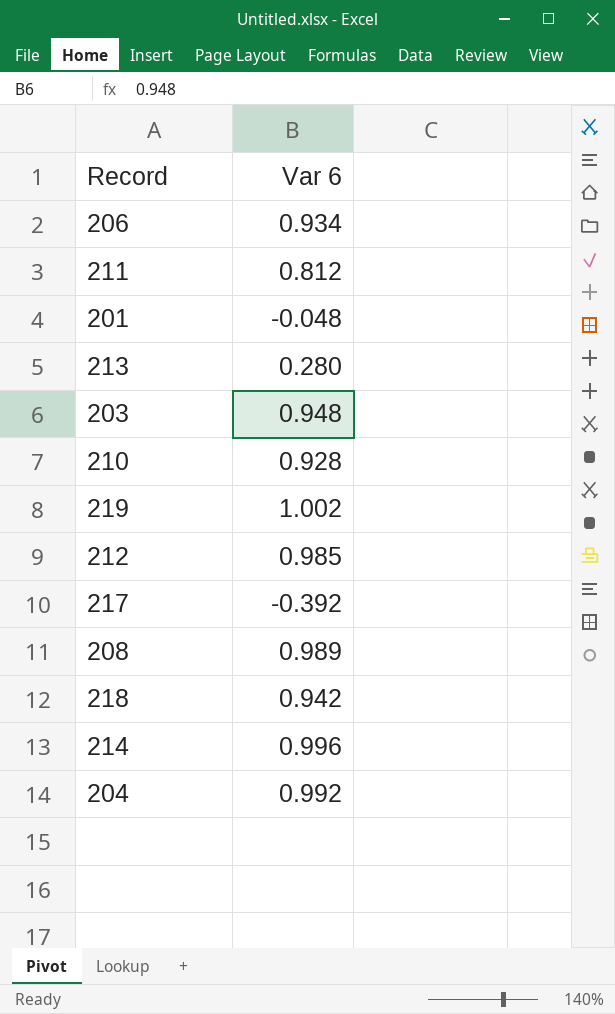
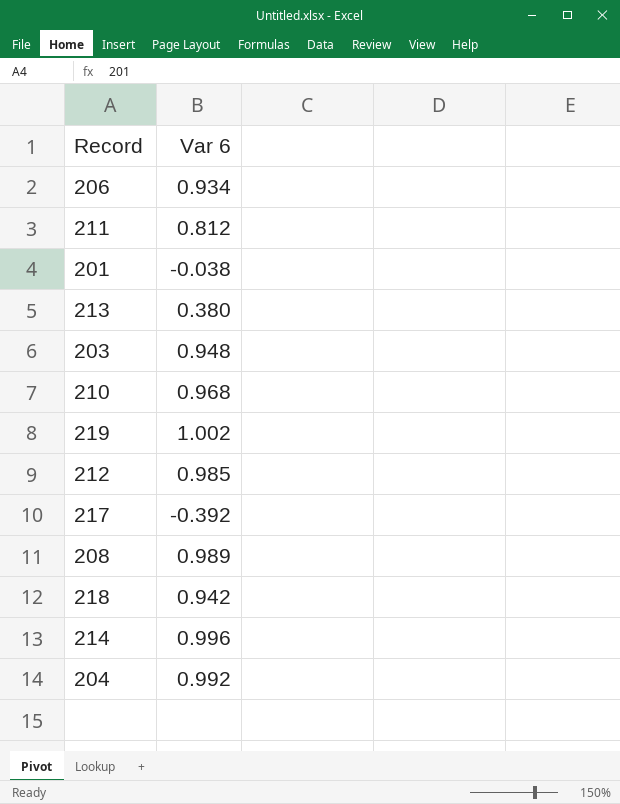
201 | Var 6: -0.048 -> -0.038
213 | Var 6: 0.280 -> 0.380
210 | Var 6: 0.928 -> 0.968

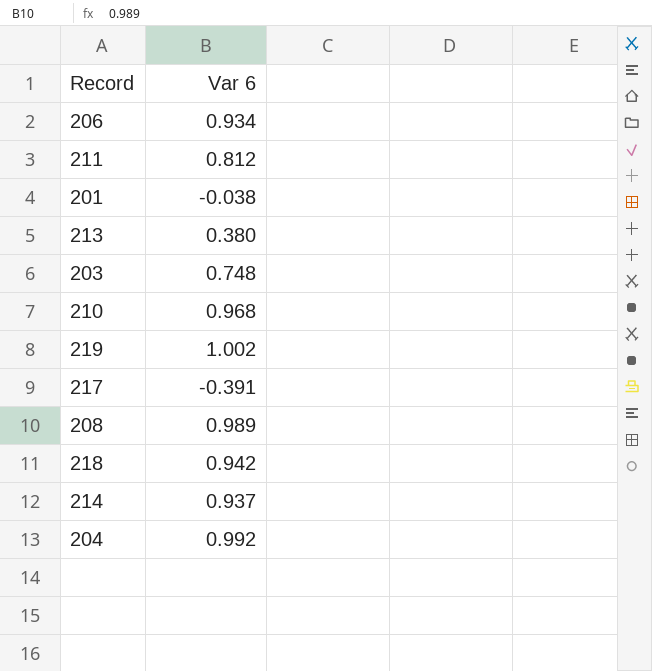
row 212: 0.985 -> none
203 | Var 6: 0.948 -> 0.748
217 | Var 6: -0.392 -> -0.391
214 | Var 6: 0.996 -> 0.937

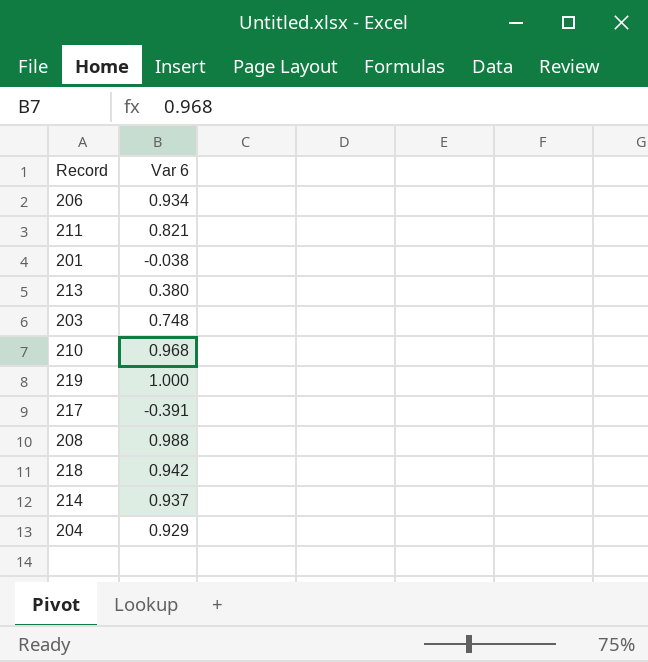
211 | Var 6: 0.812 -> 0.821
219 | Var 6: 1.002 -> 1.000
208 | Var 6: 0.989 -> 0.988
204 | Var 6: 0.992 -> 0.929

